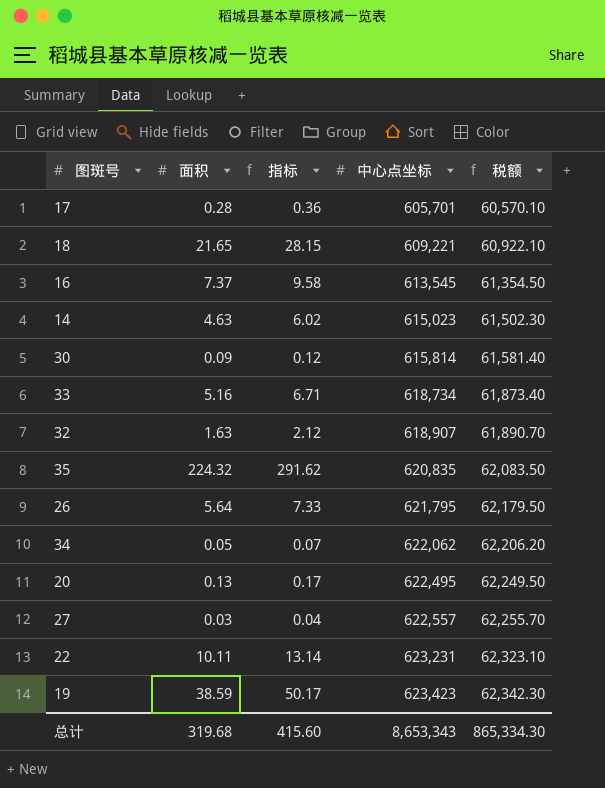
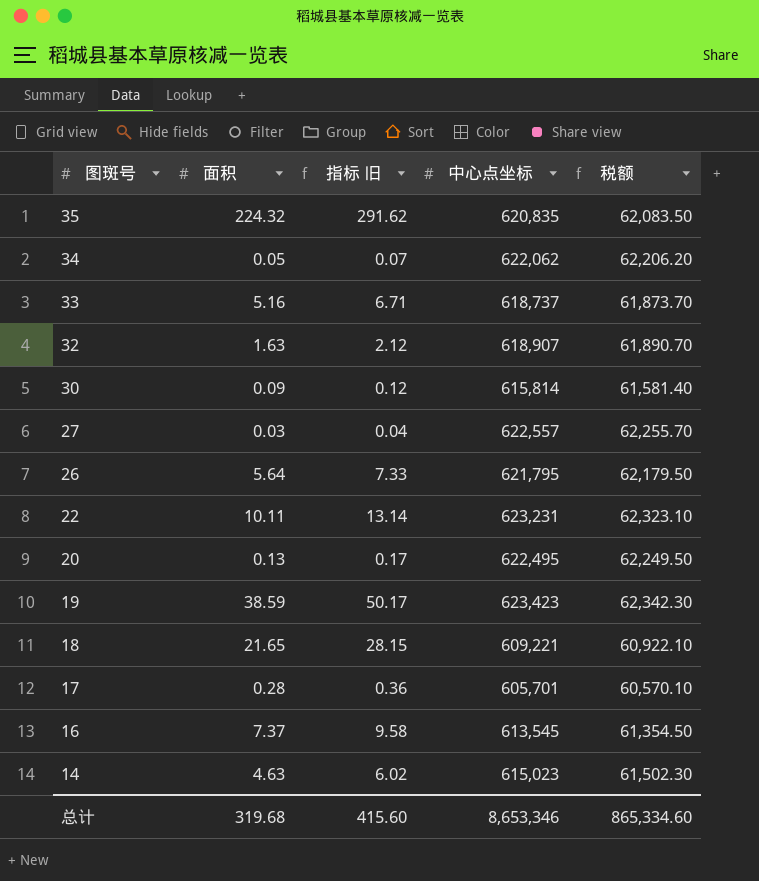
row order: 中心点坐标 ascending -> 图斑号 descending
column name: 指标 -> 指标 旧
33 | 中心点坐标: 618,734 -> 618,737
33 | 税额: 61,873.40 -> 61,873.70
总计 | 中心点坐标: 8,653,343 -> 8,653,346
总计 | 税额: 865,334.30 -> 865,334.60

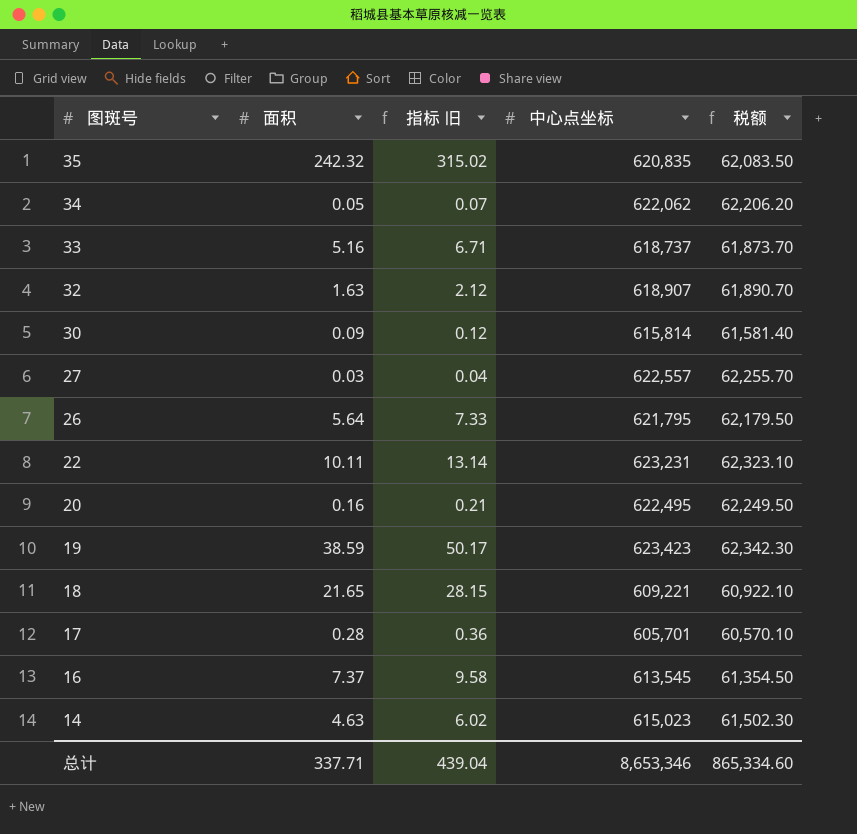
35 | 面积: 224.32 -> 242.32
35 | 指标 旧: 291.62 -> 315.02
20 | 面积: 0.13 -> 0.16
20 | 指标 旧: 0.17 -> 0.21
总计 | 面积: 319.68 -> 337.71
总计 | 指标 旧: 415.60 -> 439.04

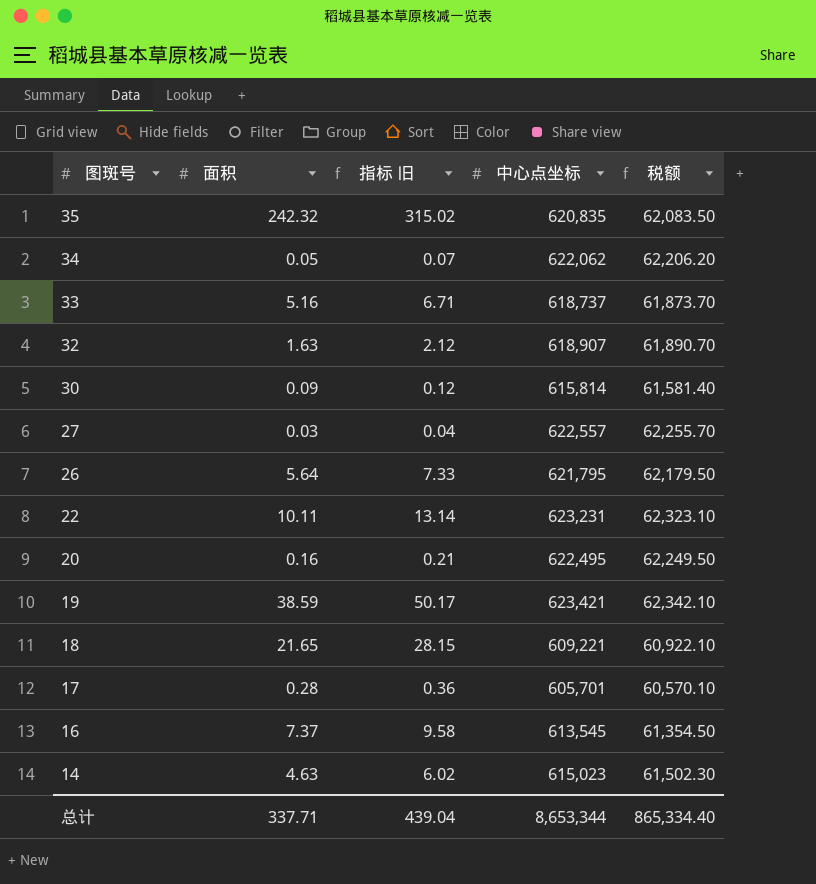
19 | 中心点坐标: 623,423 -> 623,421
19 | 税额: 62,342.30 -> 62,342.10
总计 | 中心点坐标: 8,653,346 -> 8,653,344
总计 | 税额: 865,334.60 -> 865,334.40

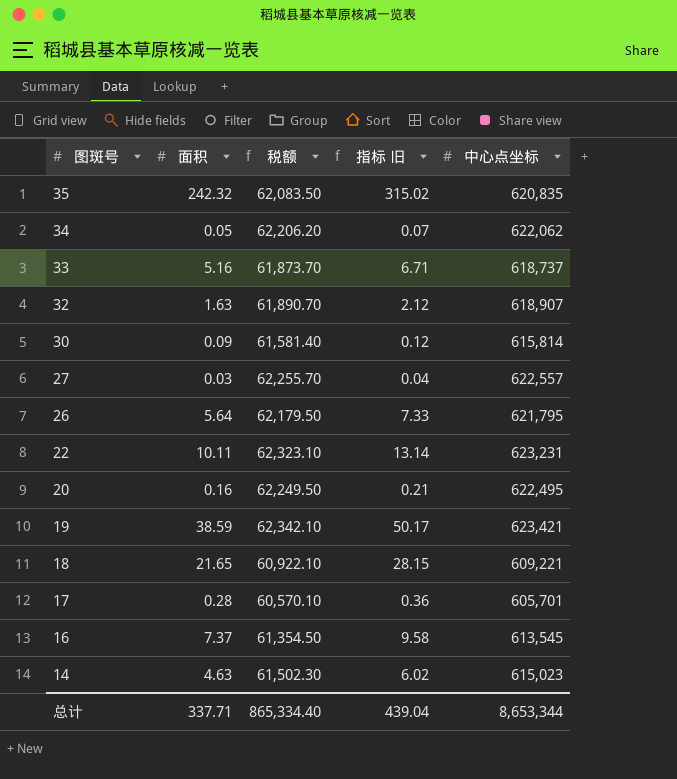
column 税额 | position: 5 -> 3

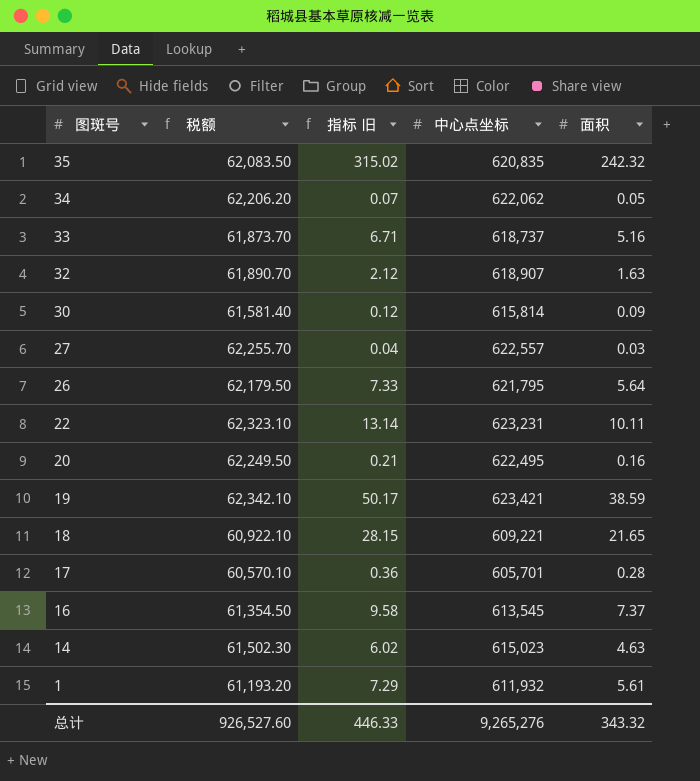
column 面积 | position: 2 -> 5
row 1: none -> 61,193.20 | 7.29 | 611,932 | 5.61
总计 | 税额: 865,334.40 -> 926,527.60
总计 | 指标 旧: 439.04 -> 446.33
总计 | 中心点坐标: 8,653,344 -> 9,265,276
总计 | 面积: 337.71 -> 343.32

